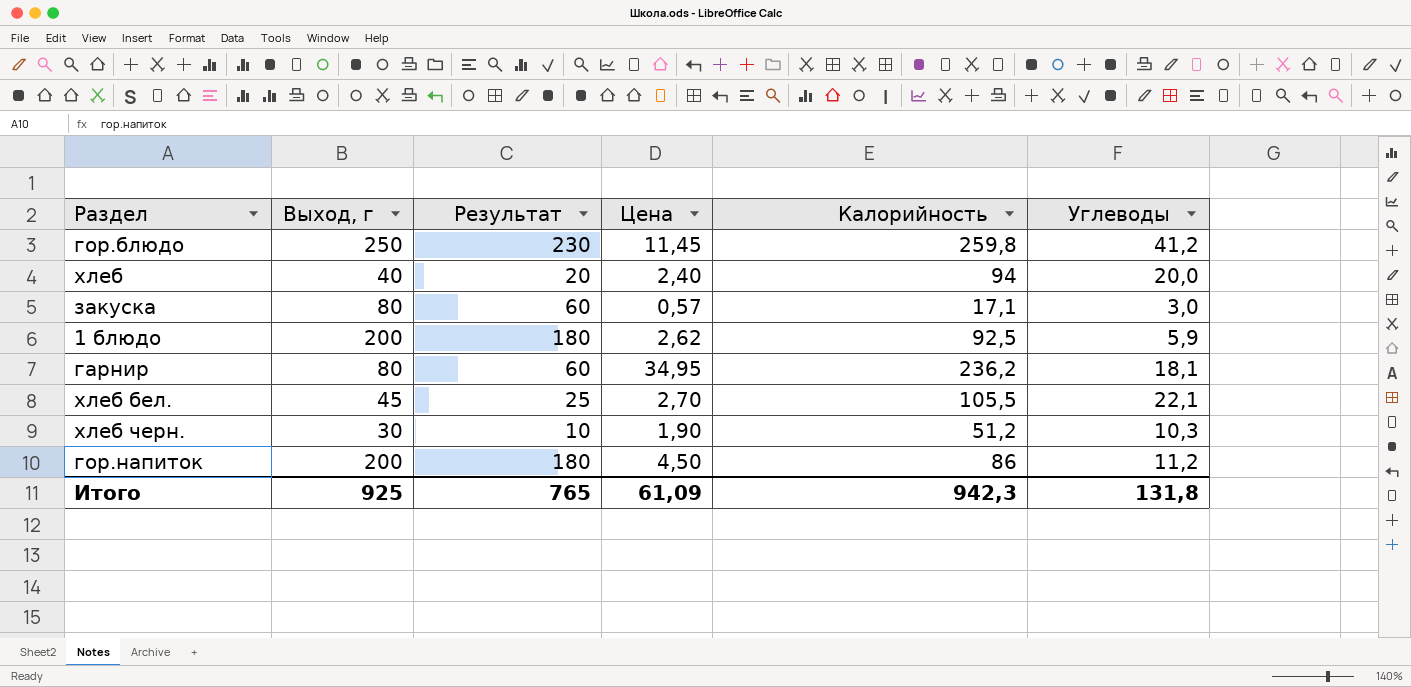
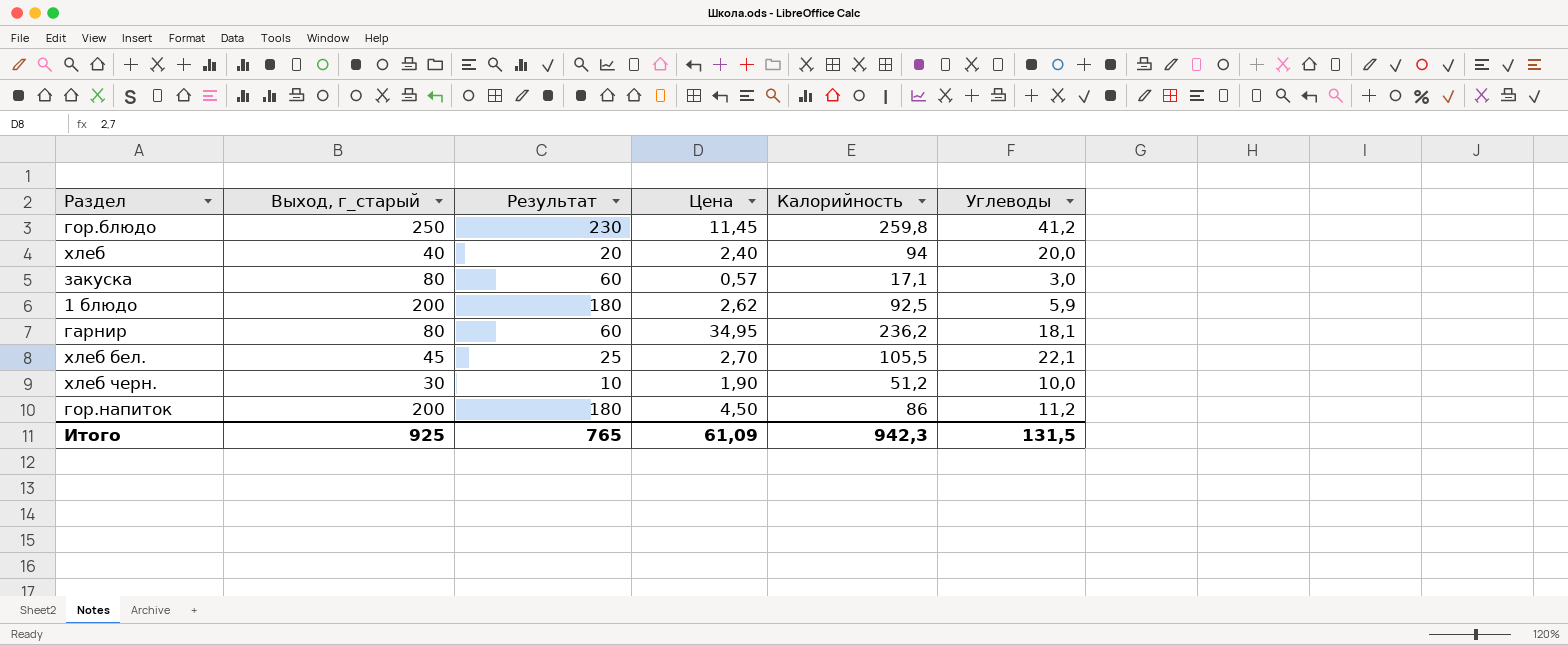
column name: Выход, г -> Выход, г_старый
хлеб черн. | Углеводы: 10,3 -> 10,0
Итого | Углеводы: 131,8 -> 131,5

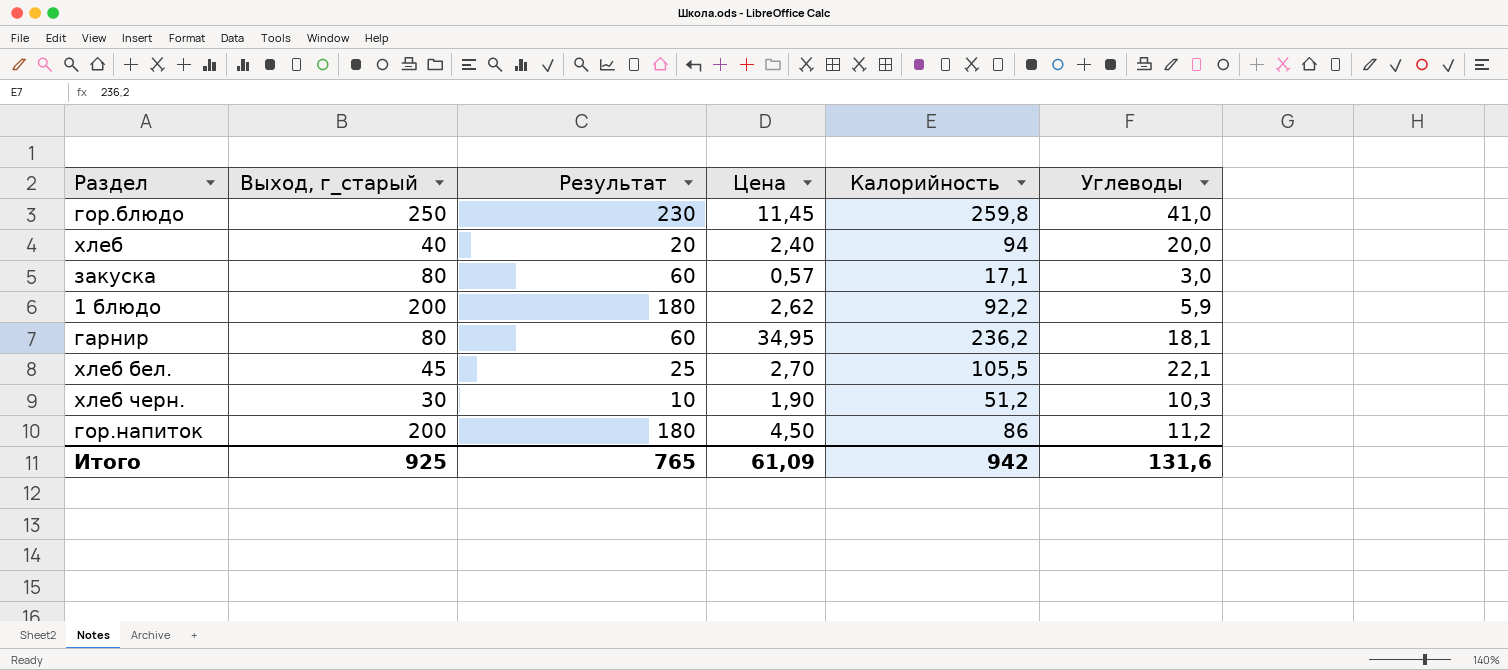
гор.блюдо | Углеводы: 41,2 -> 41,0
1 блюдо | Калорийность: 92,5 -> 92,2
хлеб черн. | Углеводы: 10,0 -> 10,3
Итого | Калорийность: 942,3 -> 942
Итого | Углеводы: 131,5 -> 131,6

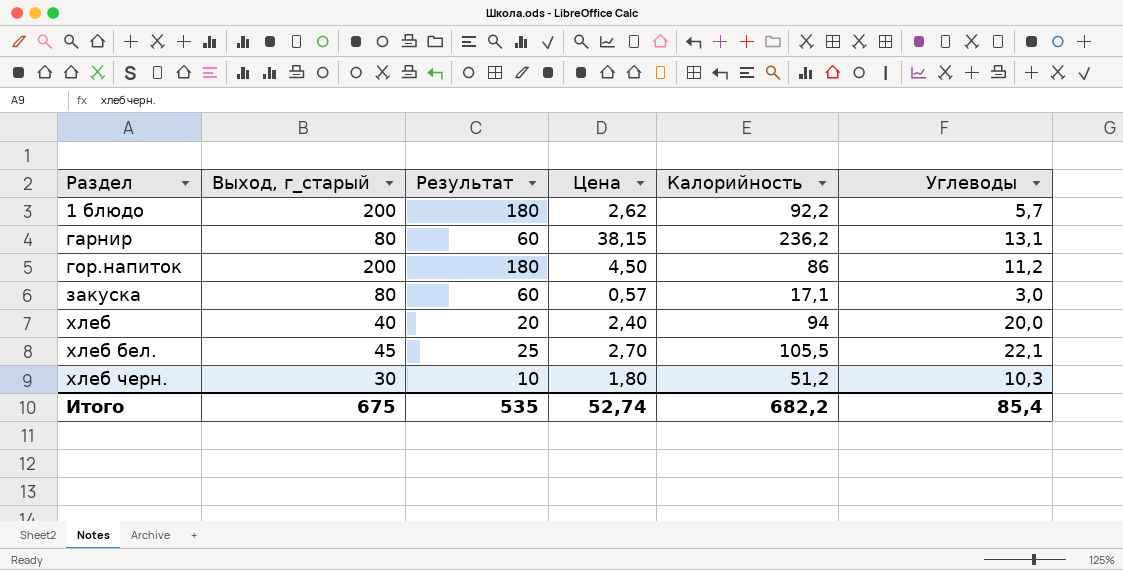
row order: none -> Раздел ascending
row гор.блюдо: 250 | 230 | 11,45 | 259,8 | 41,0 -> none
1 блюдо | Углеводы: 5,9 -> 5,7
гарнир | Цена: 34,95 -> 38,15
гарнир | Углеводы: 18,1 -> 13,1
хлеб черн. | Цена: 1,90 -> 1,80
Итого | Выход, г_старый: 925 -> 675
Итого | Результат: 765 -> 535
Итого | Цена: 61,09 -> 52,74
Итого | Калорийность: 942 -> 682,2
Итого | Углеводы: 131,6 -> 85,4

